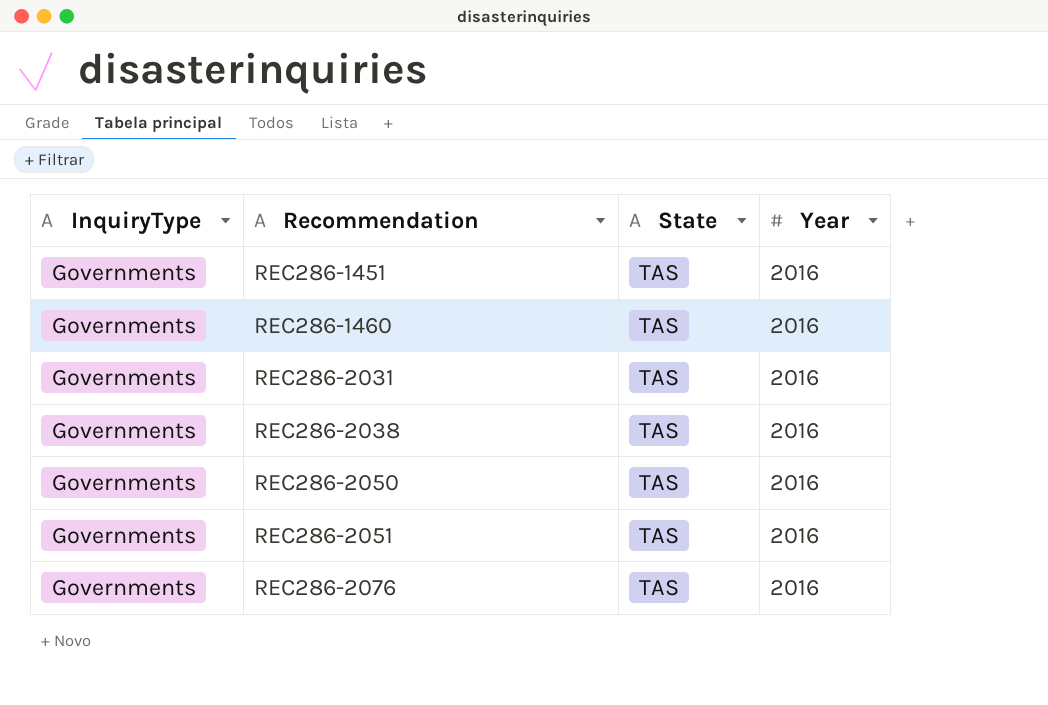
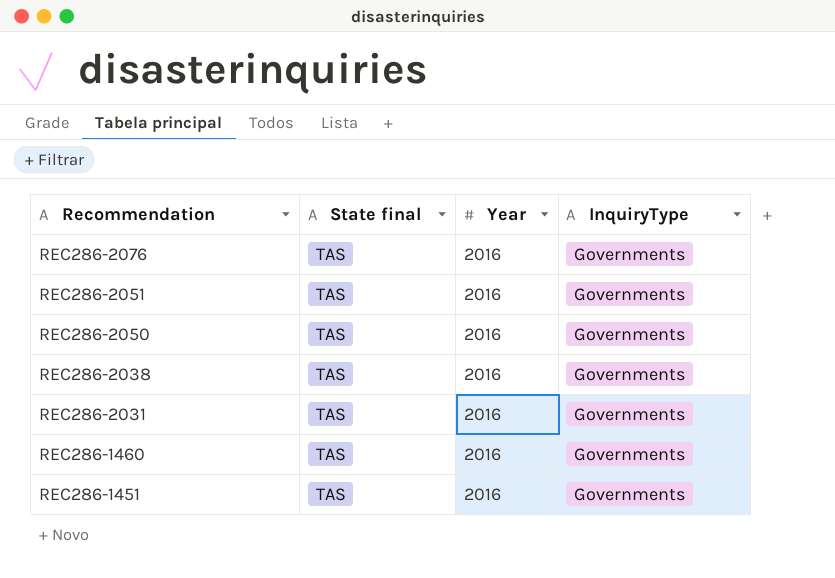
row order: Recommendation ascending -> Recommendation descending
column name: State -> State final
column InquiryType | position: 1 -> 4

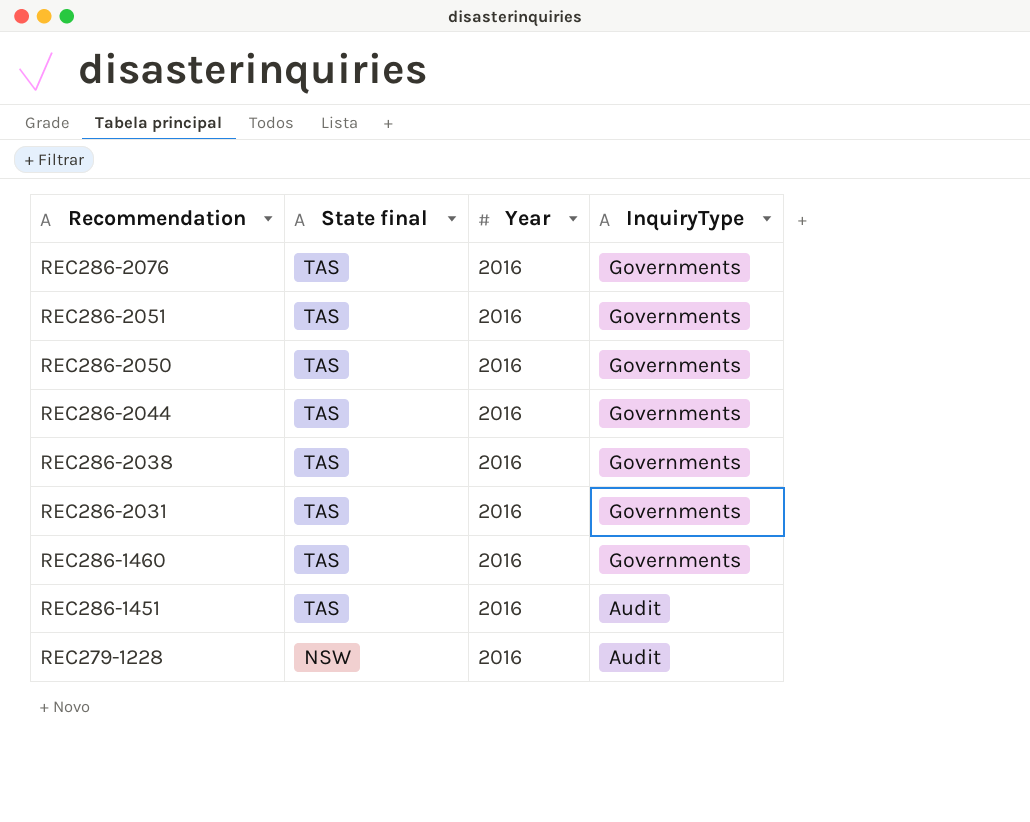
row REC286-2044: none -> TAS | 2016 | Governments
REC286-1451 | InquiryType: Governments -> Audit
row REC279-1228: none -> NSW | 2016 | Audit

